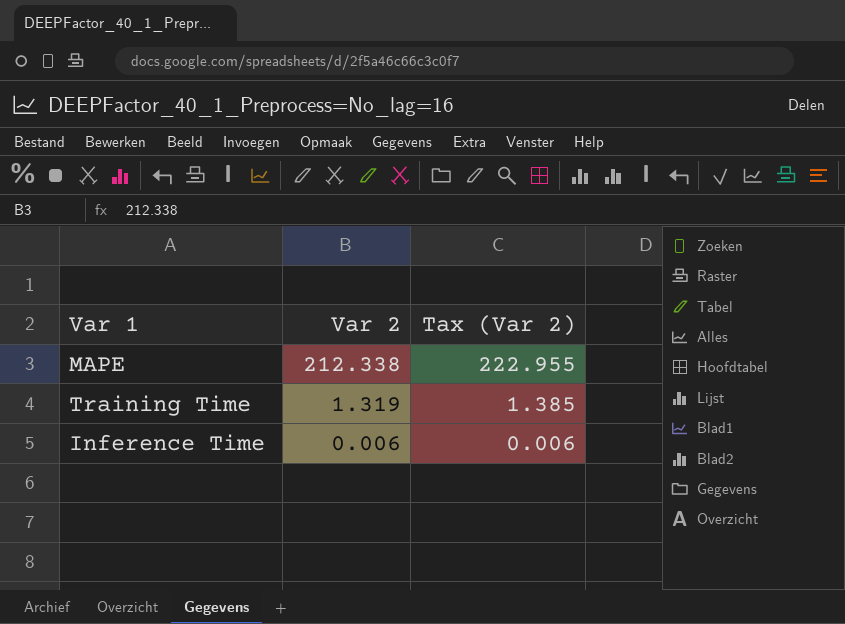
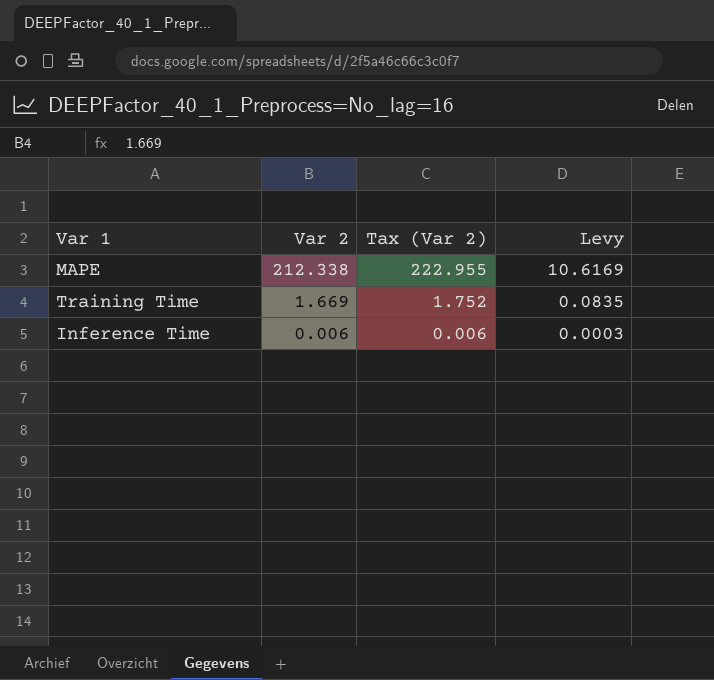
column Levy | formula: none -> [Var 2] * 0.05
Training Time | Var 2: 1.319 -> 1.669
Training Time | Tax (Var 2): 1.385 -> 1.752

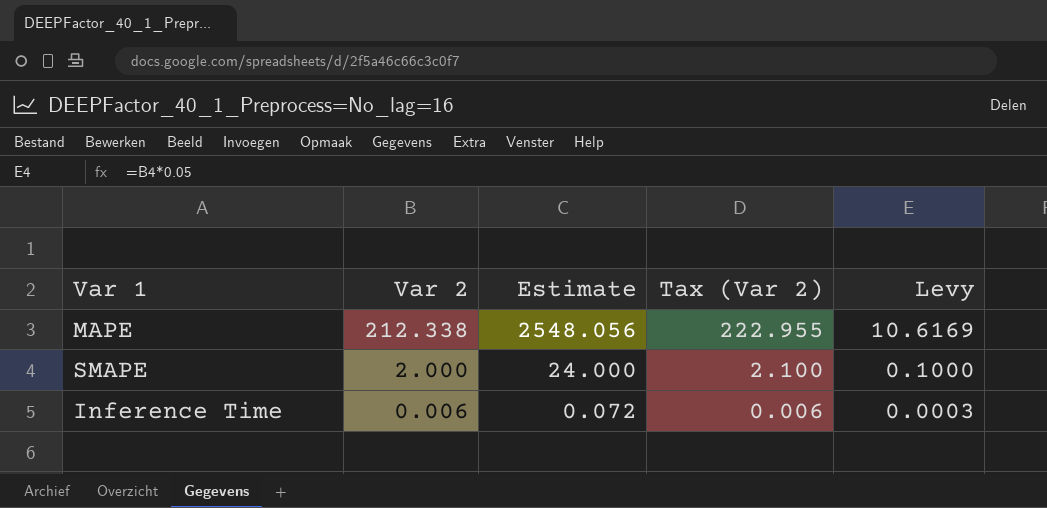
column Estimate | formula: none -> [Var 2] * 12
row Training Time: 1.669 | 1.752 | 0.0835 -> none
row SMAPE: none -> 2.000 | 24.000 | 2.100 | 0.1000

